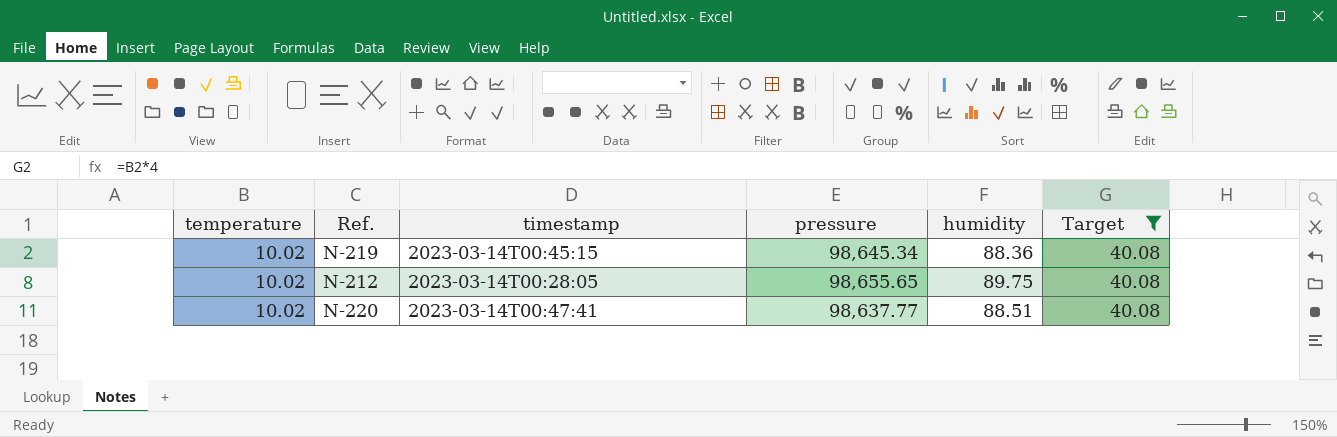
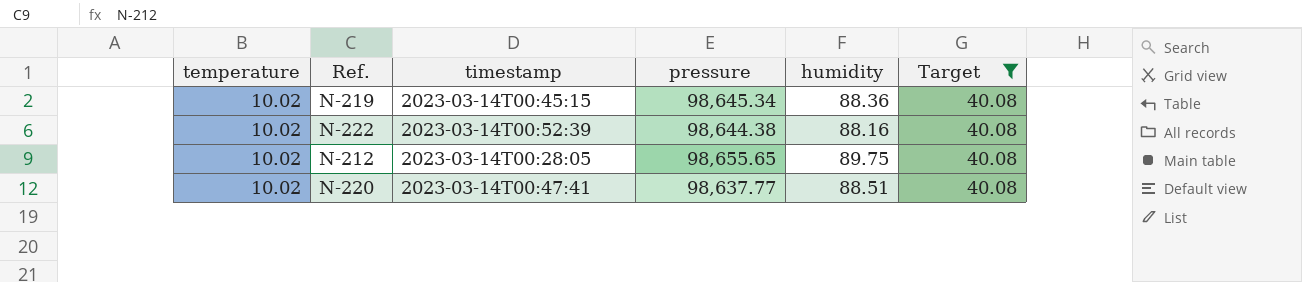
row N-222: none -> 10.02 | 2023-03-14T00:52:39 | 98,644.38 | 88.16 | 40.08

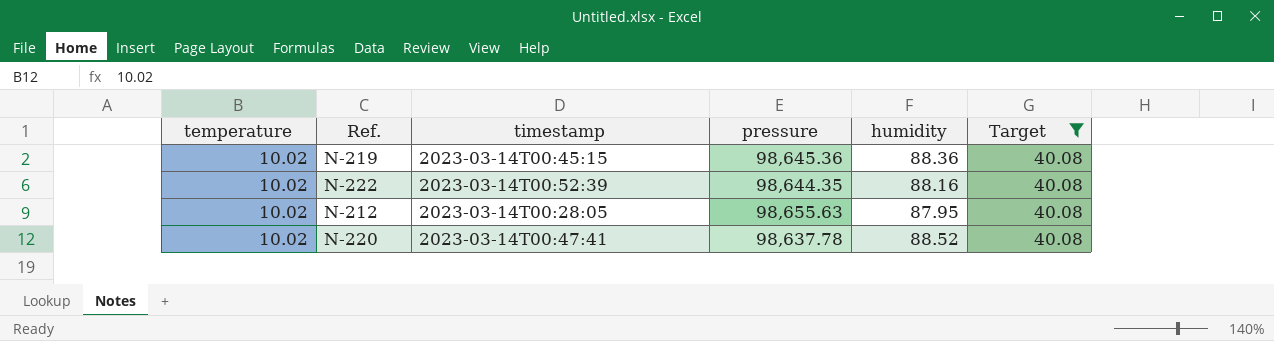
N-219 | pressure: 98,645.34 -> 98,645.36
N-222 | pressure: 98,644.38 -> 98,644.35
N-212 | pressure: 98,655.65 -> 98,655.63
N-212 | humidity: 89.75 -> 87.95
N-220 | pressure: 98,637.77 -> 98,637.78
N-220 | humidity: 88.51 -> 88.52

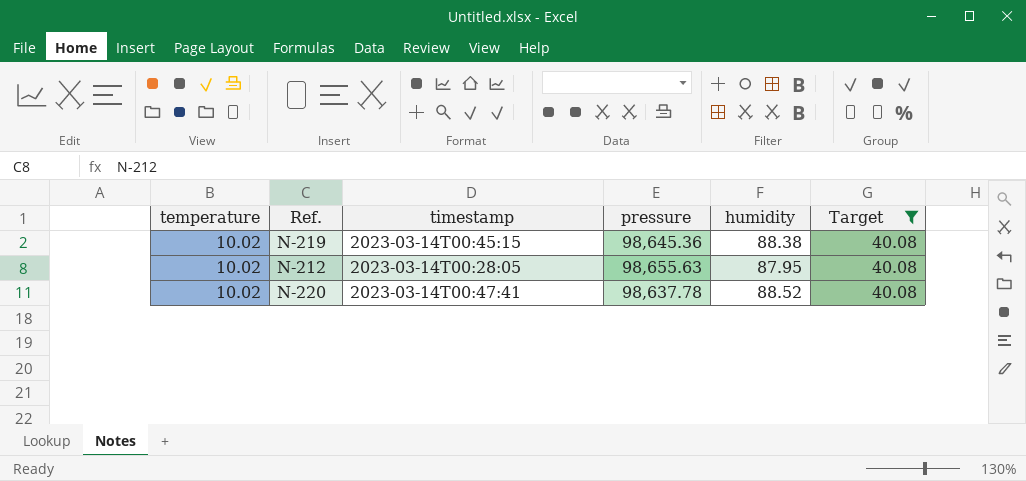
row N-222: 10.02 | 2023-03-14T00:52:39 | 98,644.35 | 88.16 | 40.08 -> none
N-219 | humidity: 88.36 -> 88.38

